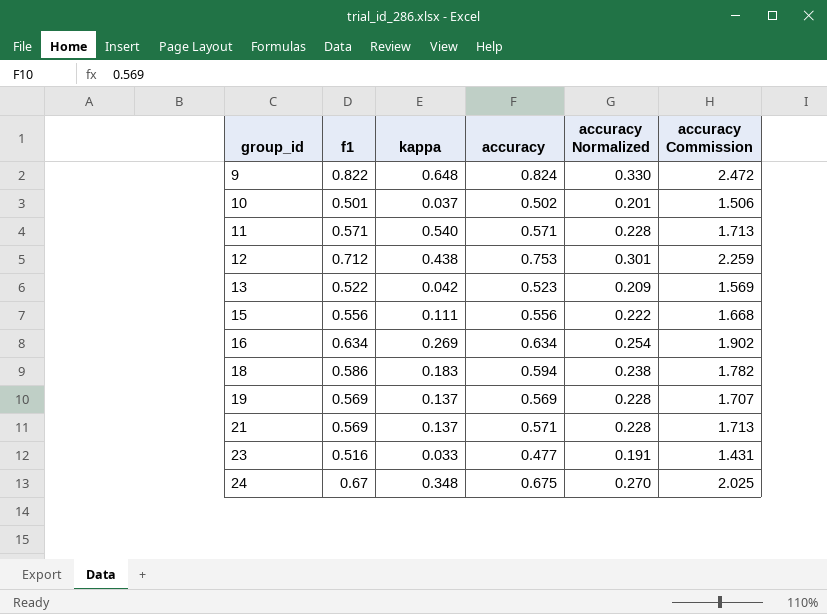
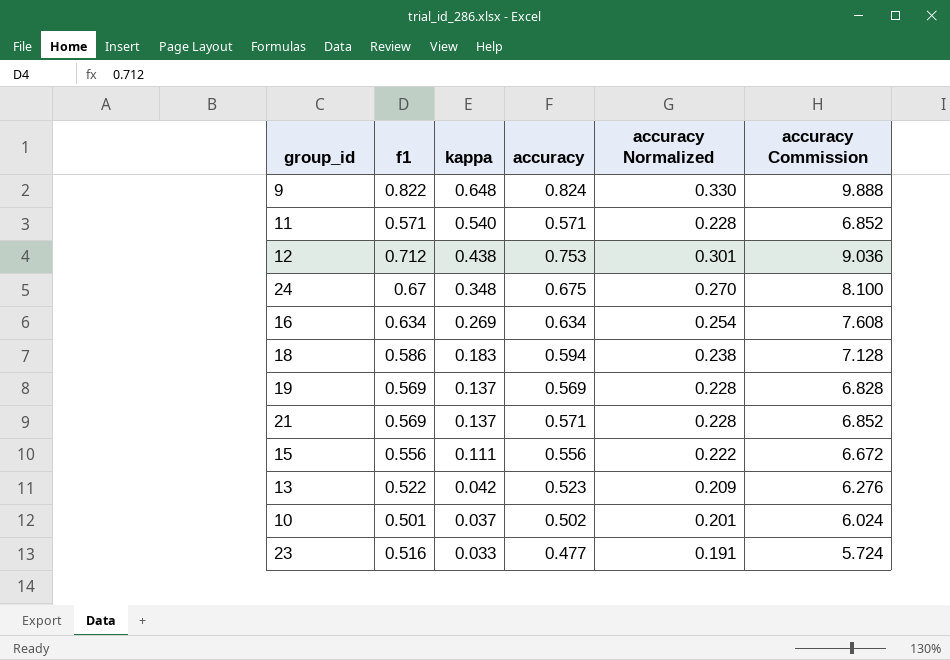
row order: group_id ascending -> kappa descending
column accuracy Commission | formula: [accuracy] * 3 -> [accuracy] * 12

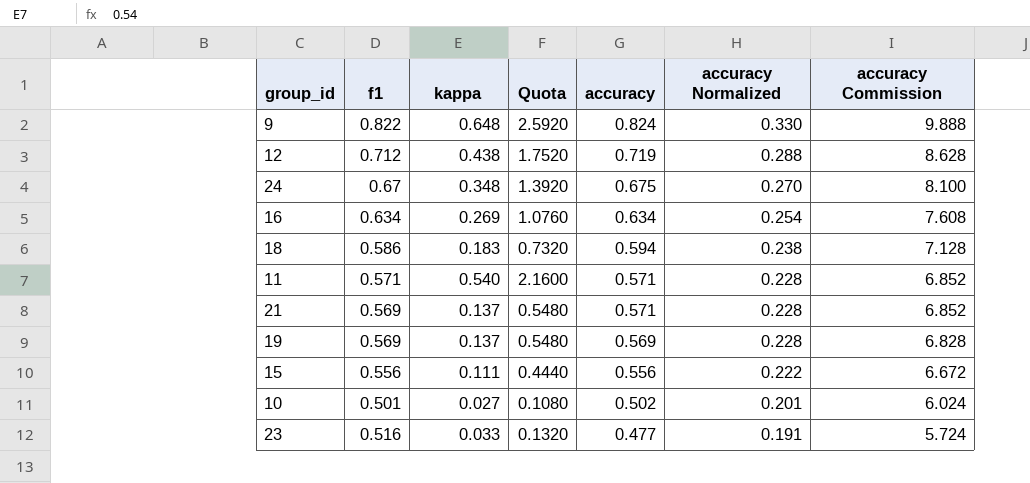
row order: kappa descending -> accuracy descending
column Quota | formula: none -> [kappa] * 4
row 13: 0.522 | 0.042 | 0.523 | 0.209 | 6.276 -> none
12 | accuracy: 0.753 -> 0.719
12 | accuracy Normalized: 0.301 -> 0.288
12 | accuracy Commission: 9.036 -> 8.628
10 | kappa: 0.037 -> 0.027

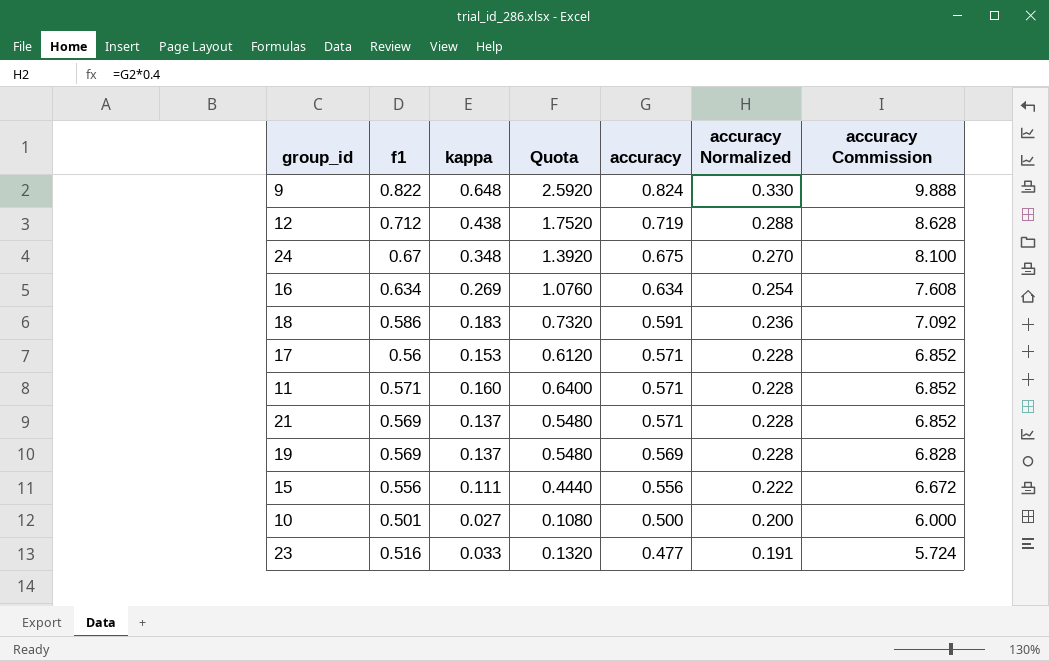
18 | accuracy: 0.594 -> 0.591
18 | accuracy Normalized: 0.238 -> 0.236
18 | accuracy Commission: 7.128 -> 7.092
row 17: none -> 0.56 | 0.153 | 0.6120 | 0.571 | 0.228 | 6.852
11 | kappa: 0.540 -> 0.160
11 | Quota: 2.1600 -> 0.6400
10 | accuracy: 0.502 -> 0.500
10 | accuracy Normalized: 0.201 -> 0.200
10 | accuracy Commission: 6.024 -> 6.000

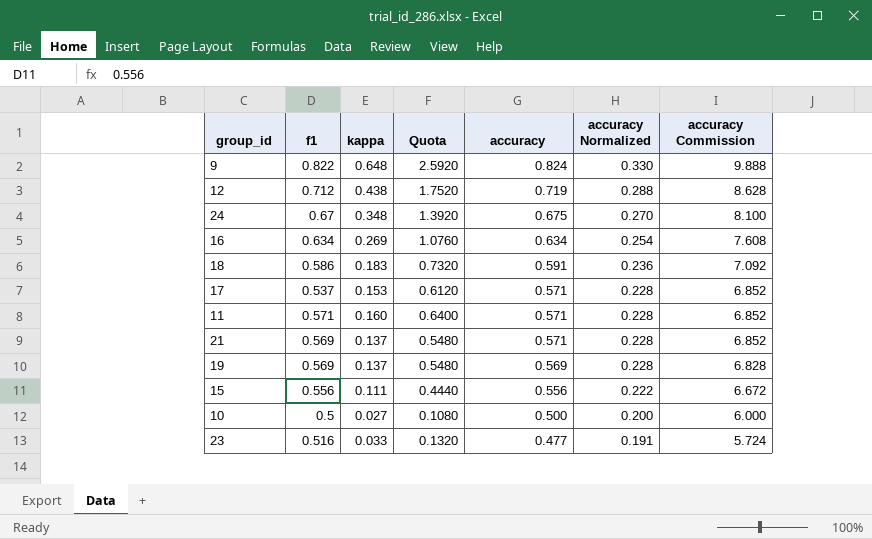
17 | f1: 0.56 -> 0.537
10 | f1: 0.501 -> 0.5

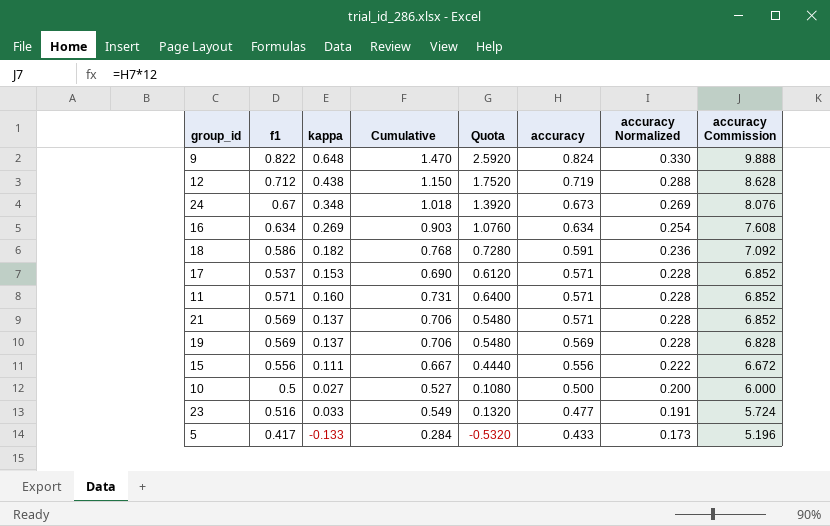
column Cumulative | formula: none -> [f1] + [kappa]
24 | accuracy: 0.675 -> 0.673
24 | accuracy Normalized: 0.270 -> 0.269
24 | accuracy Commission: 8.100 -> 8.076
18 | kappa: 0.183 -> 0.182
18 | Quota: 0.7320 -> 0.7280
row 5: none -> 0.417 | -0.133 | 0.284 | -0.5320 | 0.433 | 0.173 | 5.196

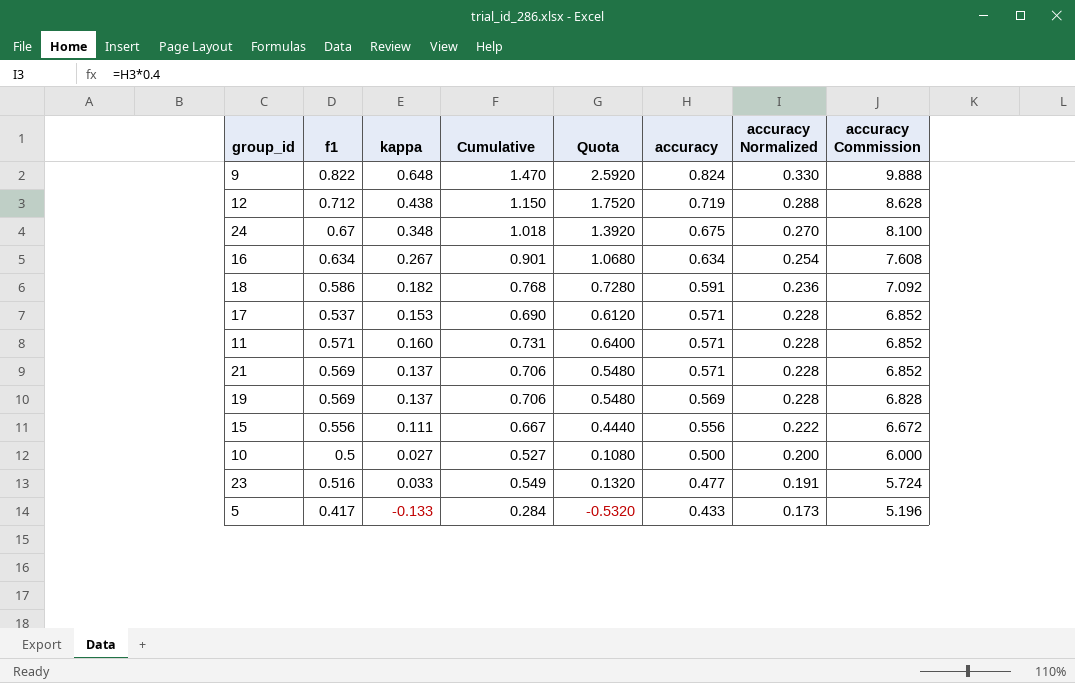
24 | accuracy: 0.673 -> 0.675
24 | accuracy Normalized: 0.269 -> 0.270
24 | accuracy Commission: 8.076 -> 8.100
16 | kappa: 0.269 -> 0.267
16 | Cumulative: 0.903 -> 0.901
16 | Quota: 1.0760 -> 1.0680

